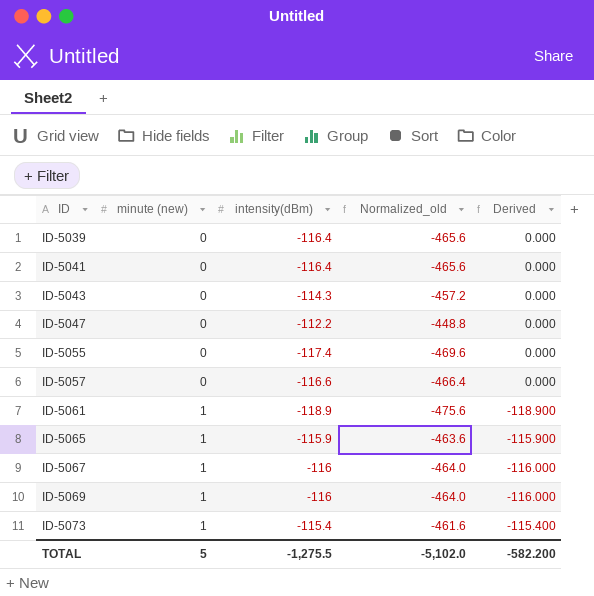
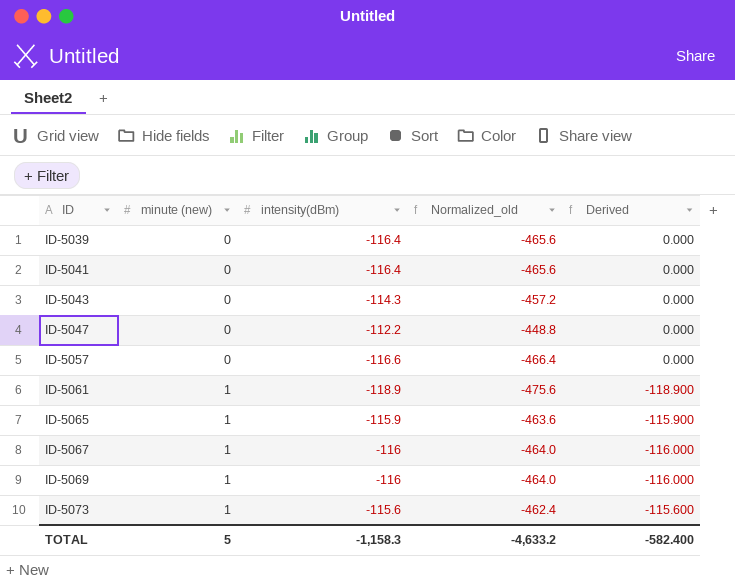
row ID-5055: 0 | -117.4 | -469.6 | 0.000 -> none
ID-5073 | intensity(dBm): -115.4 -> -115.6
ID-5073 | Normalized_old: -461.6 -> -462.4
ID-5073 | Derived: -115.400 -> -115.600
TOTAL | intensity(dBm): -1,275.5 -> -1,158.3
TOTAL | Normalized_old: -5,102.0 -> -4,633.2
TOTAL | Derived: -582.200 -> -582.400

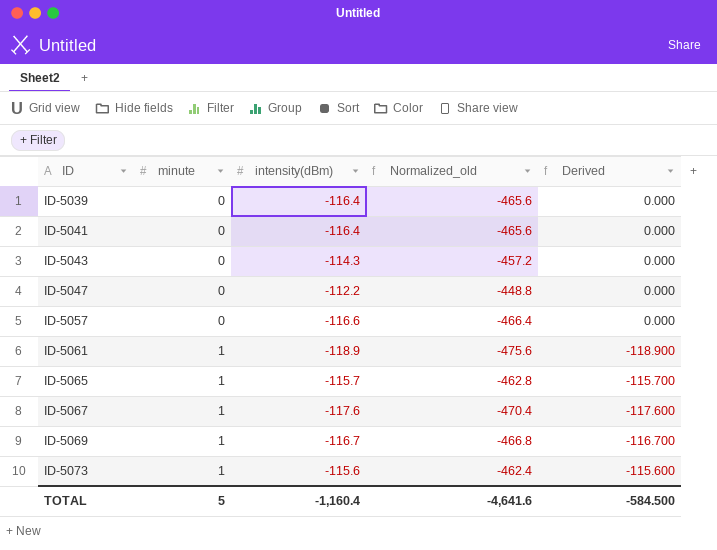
column name: minute (new) -> minute
ID-5065 | intensity(dBm): -115.9 -> -115.7
ID-5065 | Normalized_old: -463.6 -> -462.8
ID-5065 | Derived: -115.900 -> -115.700
ID-5067 | intensity(dBm): -116 -> -117.6
ID-5067 | Normalized_old: -464.0 -> -470.4
ID-5067 | Derived: -116.000 -> -117.600
ID-5069 | intensity(dBm): -116 -> -116.7
ID-5069 | Normalized_old: -464.0 -> -466.8
ID-5069 | Derived: -116.000 -> -116.700
TOTAL | intensity(dBm): -1,158.3 -> -1,160.4
TOTAL | Normalized_old: -4,633.2 -> -4,641.6
TOTAL | Derived: -582.400 -> -584.500

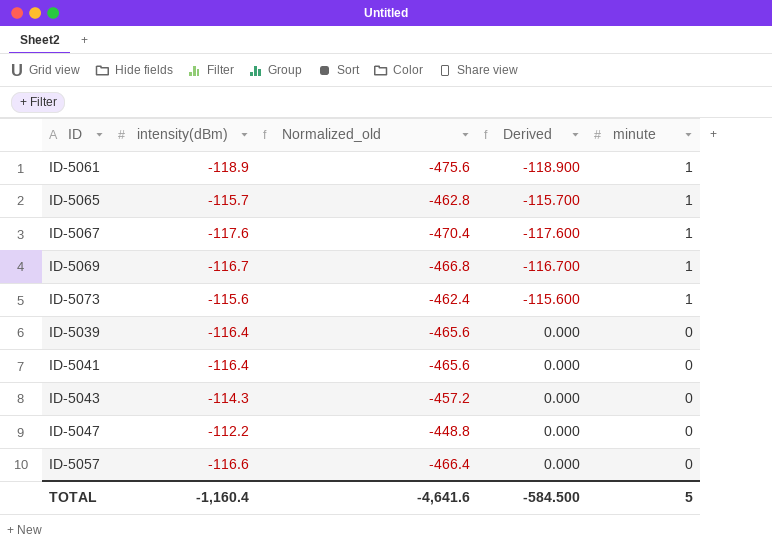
row order: ID ascending -> minute descending
column minute | position: 2 -> 5

